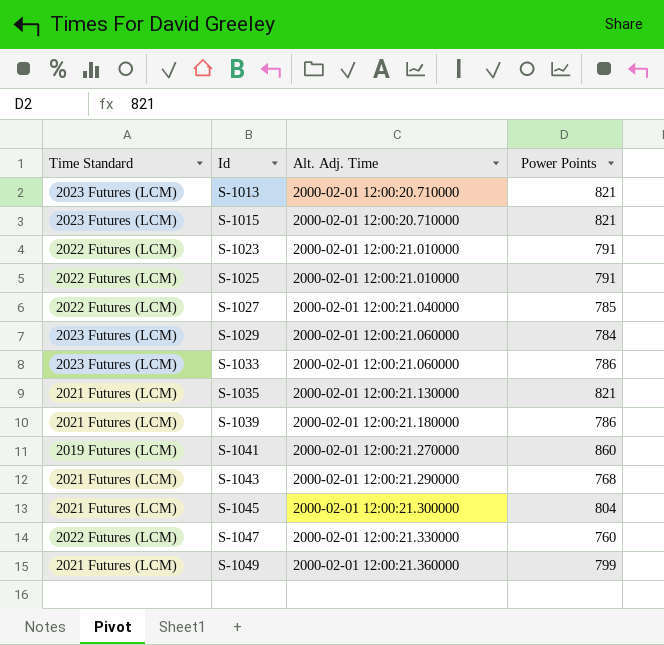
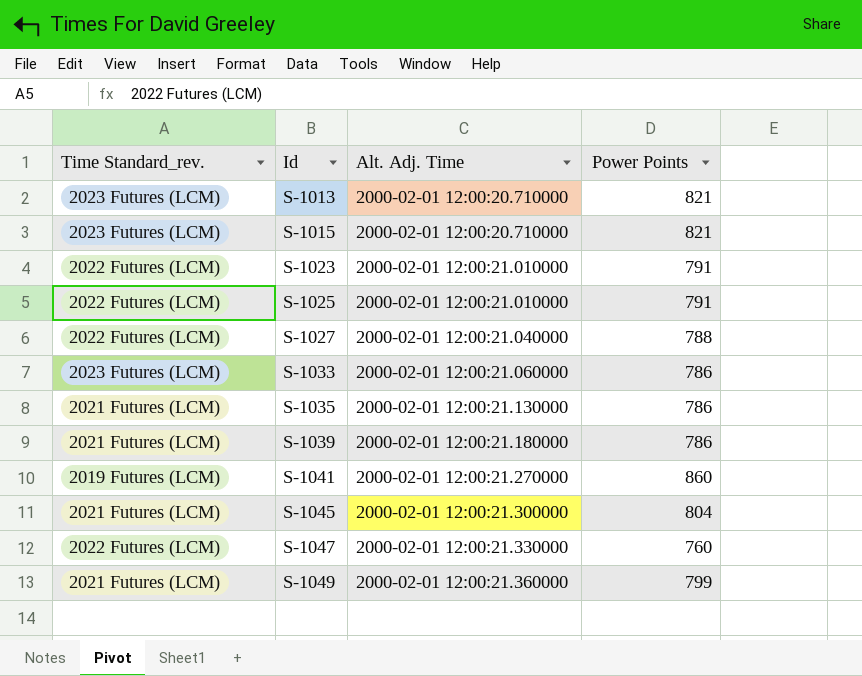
column name: Time Standard -> Time Standard_rev.
row S-1029: 2023 Futures (LCM) | 2000-02-01 12:00:21.060000 | 784 -> none
row S-1043: 2021 Futures (LCM) | 2000-02-01 12:00:21.290000 | 768 -> none
S-1027 | Power Points: 785 -> 788
S-1035 | Power Points: 821 -> 786

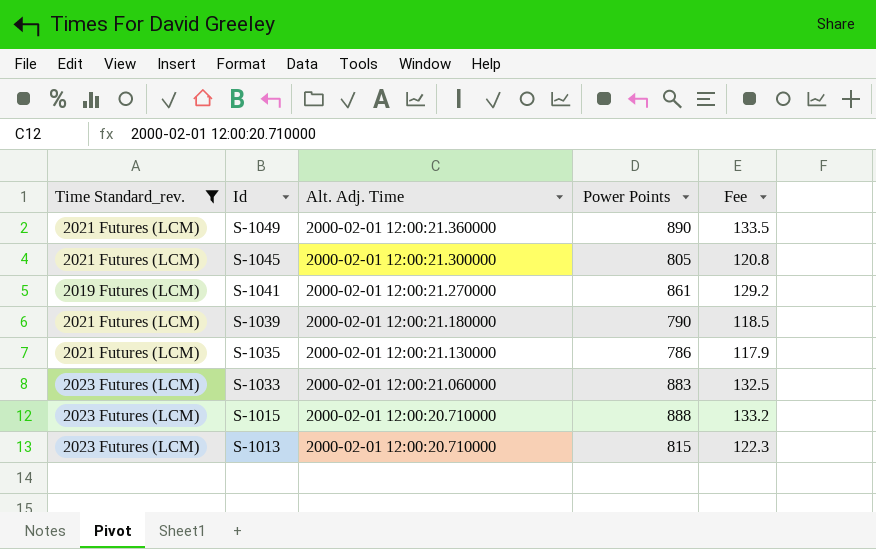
filter: none -> Time Standard_rev. != 2022 Futures (LCM)
row order: Id ascending -> Id descending
column Fee | formula: none -> [Power Points] * 0.15
S-1049 | Power Points: 799 -> 890
S-1045 | Power Points: 804 -> 805
S-1041 | Power Points: 860 -> 861
S-1039 | Power Points: 786 -> 790
S-1033 | Power Points: 786 -> 883
S-1015 | Power Points: 821 -> 888
S-1013 | Power Points: 821 -> 815

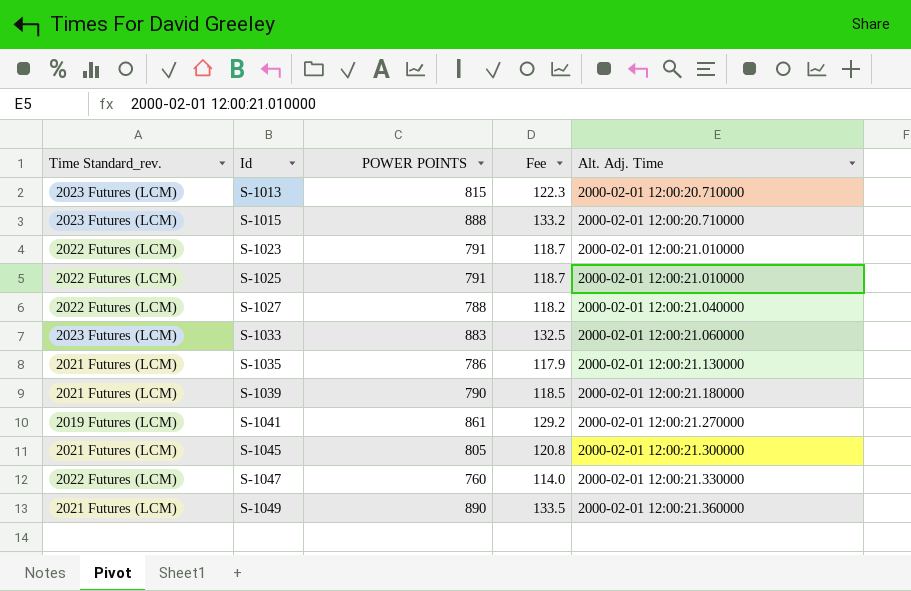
filter: Time Standard_rev. != 2022 Futures (LCM) -> none
row order: Id descending -> Id ascending
column name: Power Points -> POWER POINTS
column Alt. Adj. Time | position: 3 -> 5

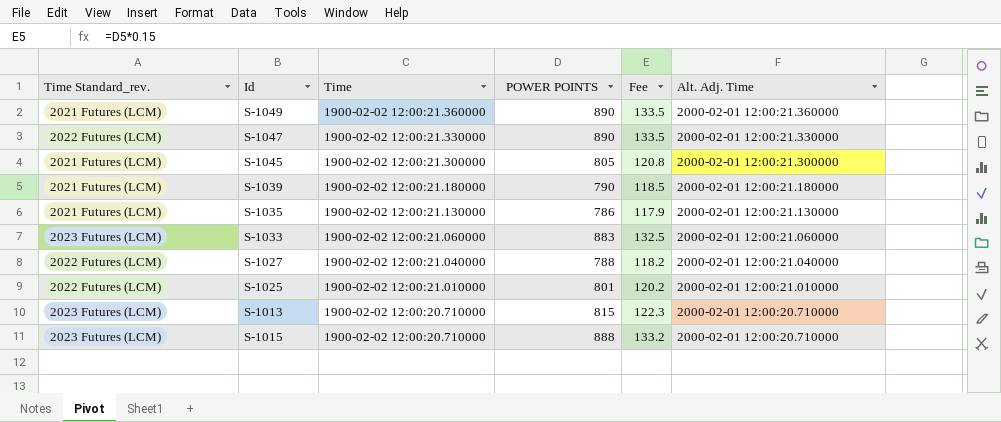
row order: Id ascending -> Time descending
column Time | position: none -> 3
row S-1023: 2022 Futures (LCM) | 791 | 118.7 | 2000-02-01 12:00:21.010000 -> none
row S-1041: 2019 Futures (LCM) | 861 | 129.2 | 2000-02-01 12:00:21.270000 -> none
S-1047 | POWER POINTS: 760 -> 890
S-1047 | Fee: 114.0 -> 133.5
S-1025 | POWER POINTS: 791 -> 801
S-1025 | Fee: 118.7 -> 120.2

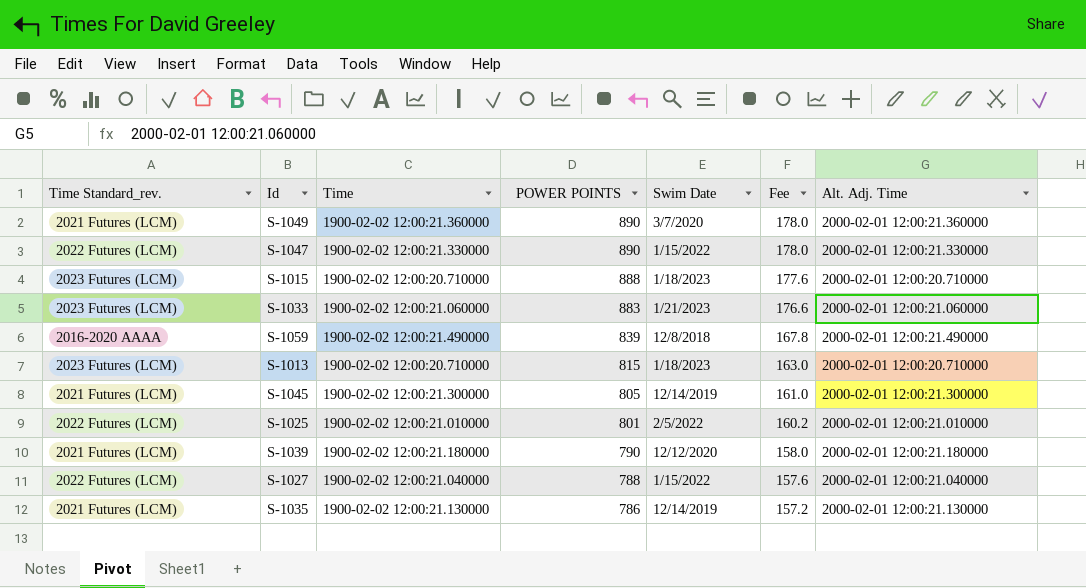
row order: Time descending -> POWER POINTS descending
column Swim Date | position: none -> 5
column Fee | formula: [POWER POINTS] * 0.15 -> [POWER POINTS] * 0.2
row S-1059: none -> 2016-2020 AAAA | 1900-02-02 12:00:21.490000 | 839 | 12/8/2018 | 167.8 | 2000-02-01 12:00:21.490000

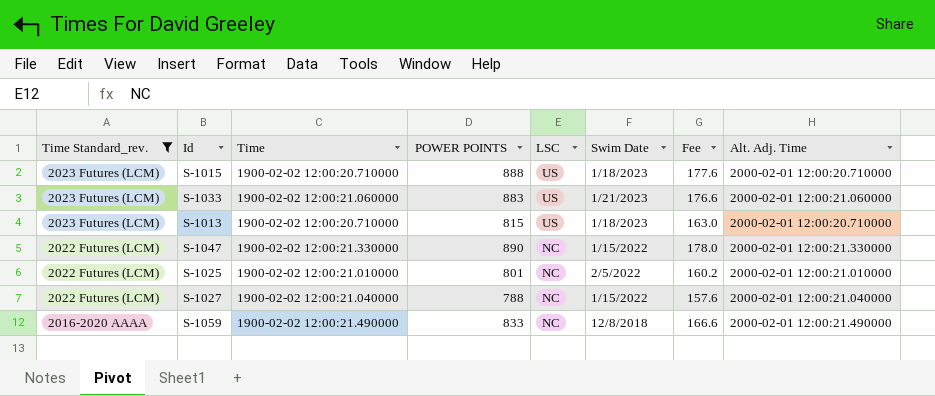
filter: none -> Time Standard_rev. != 2021 Futures (LCM)
row order: POWER POINTS descending -> Time Standard_rev. descending
column LSC | position: none -> 5
S-1059 | POWER POINTS: 839 -> 833
S-1059 | Fee: 167.8 -> 166.6

